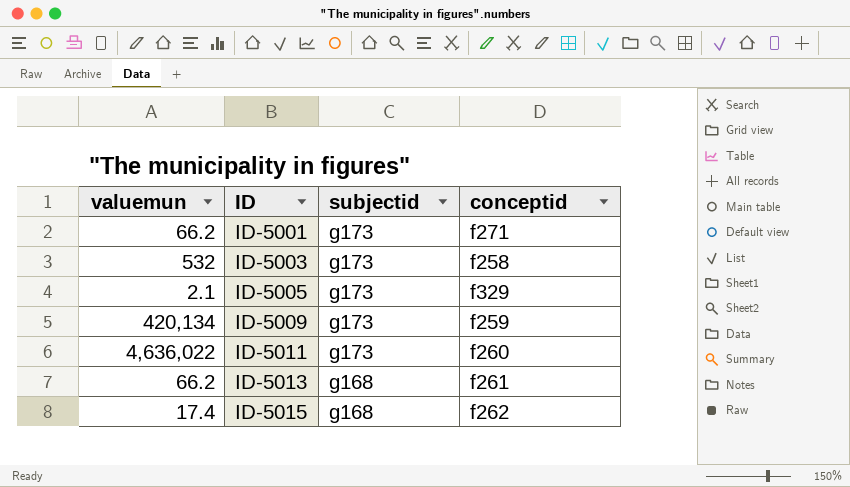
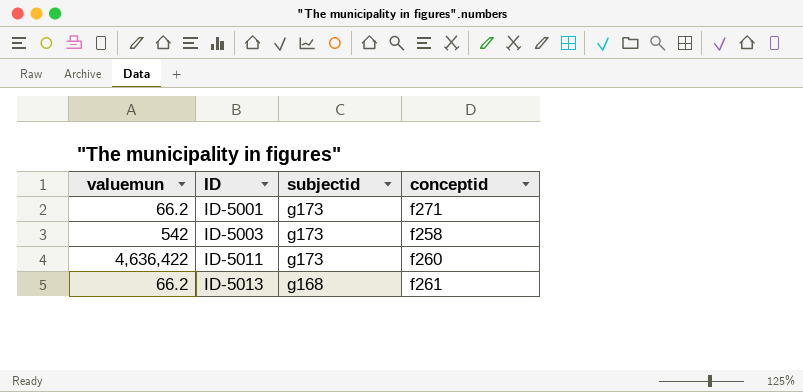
row ID-5005: 2.1 | g173 | f329 -> none
row ID-5009: 420,134 | g173 | f259 -> none
row ID-5015: 17.4 | g168 | f262 -> none
ID-5003 | valuemun: 532 -> 542
ID-5011 | valuemun: 4,636,022 -> 4,636,422

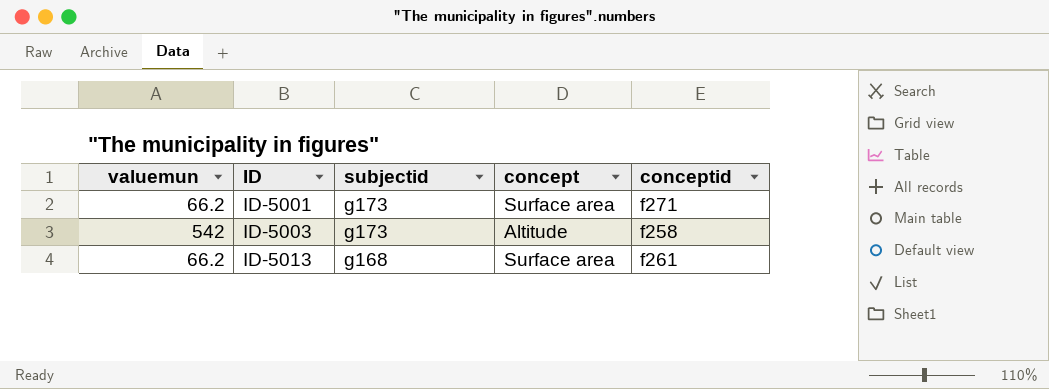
column concept | position: none -> 4
row ID-5011: 4,636,422 | g173 | f260 -> none

